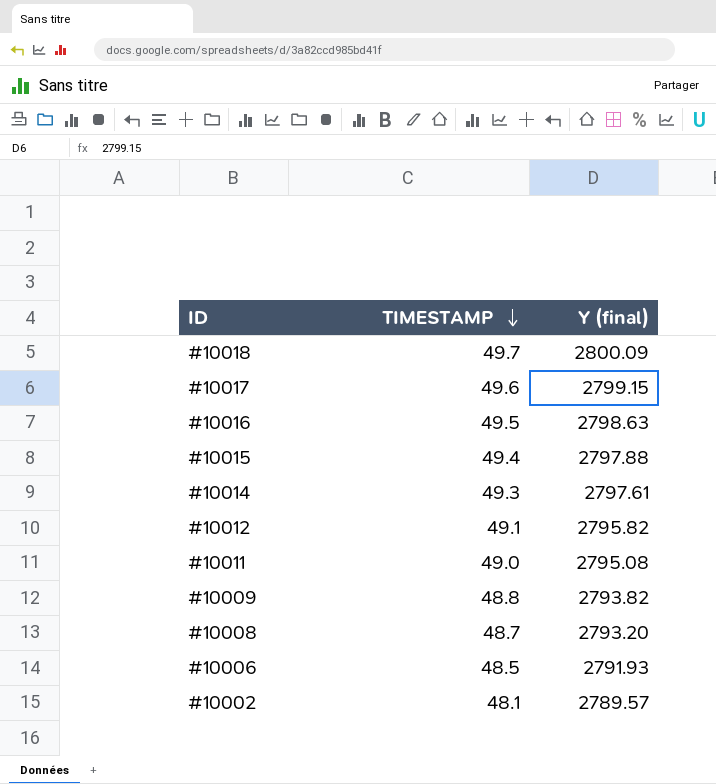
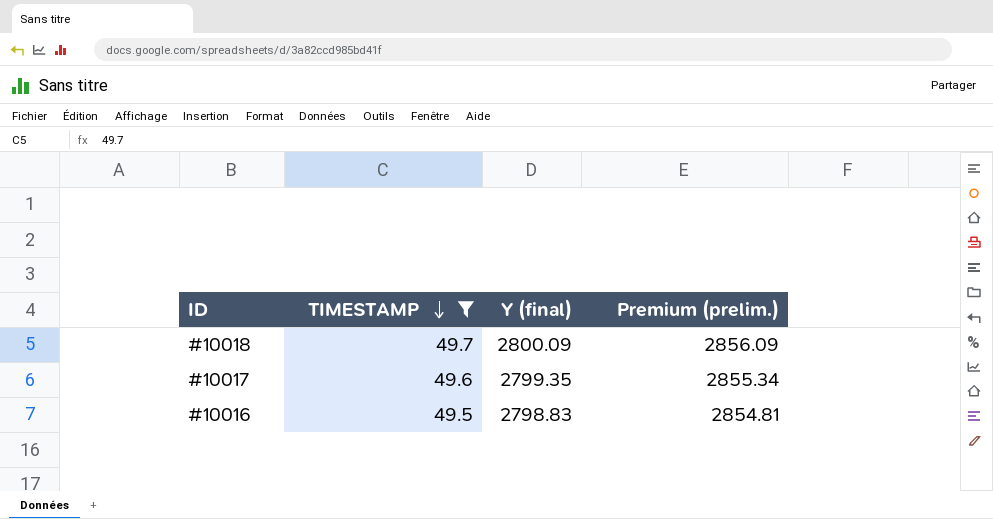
filter: none -> TIMESTAMP >= 49.5
column Premium (prelim.) | formula: none -> [Y (final)] * 1.02
#10017 | Y (final): 2799.15 -> 2799.35
#10016 | Y (final): 2798.63 -> 2798.83

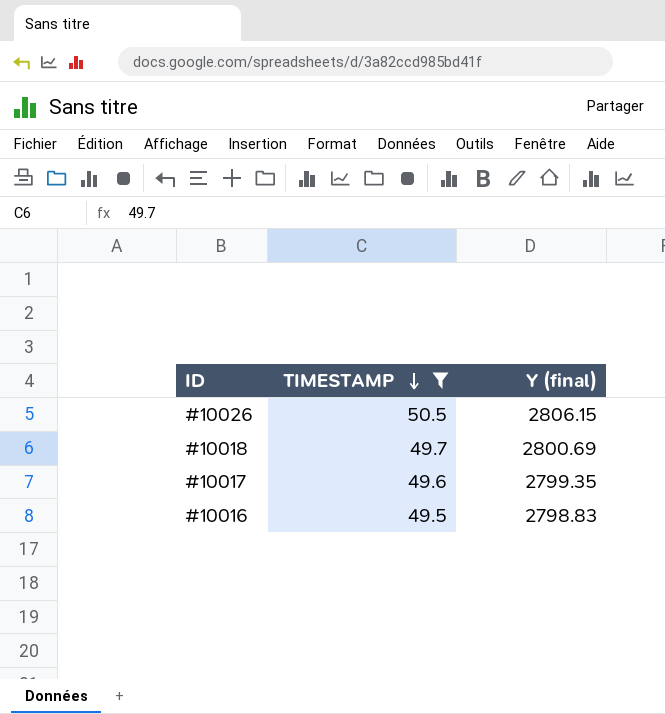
column Premium (prelim.) | formula: [Y (final)] * 1.02 -> none
row #10026: none -> 50.5 | 2806.15
#10018 | Y (final): 2800.09 -> 2800.69

